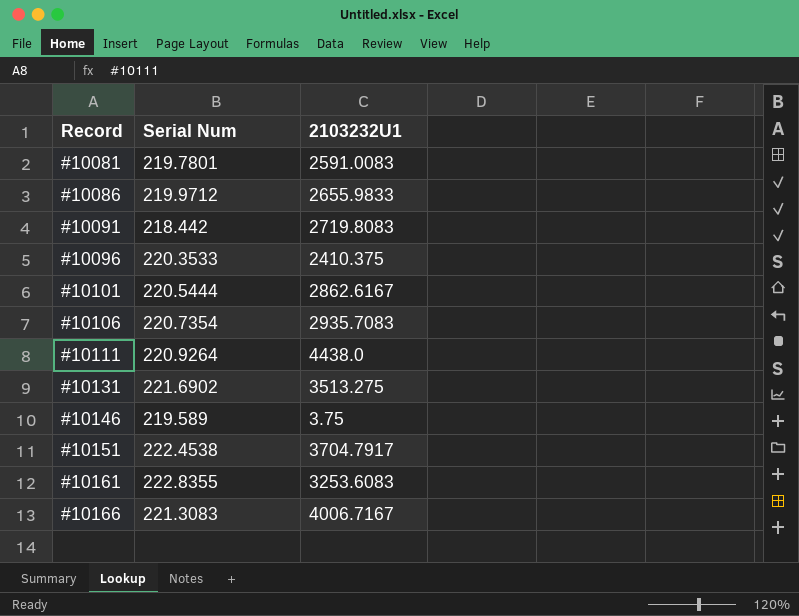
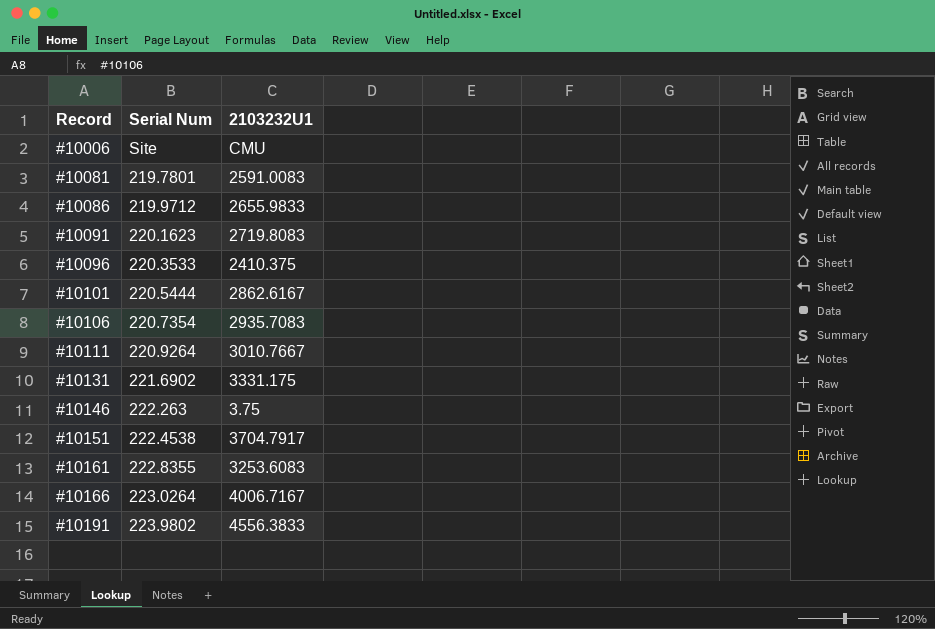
row #10006: none -> Site | CMU
#10091 | Serial Num: 218.442 -> 220.1623
#10111 | 2103232U1: 4438.0 -> 3010.7667
#10131 | 2103232U1: 3513.275 -> 3331.175
#10146 | Serial Num: 219.589 -> 222.263
#10166 | Serial Num: 221.3083 -> 223.0264
row #10191: none -> 223.9802 | 4556.3833

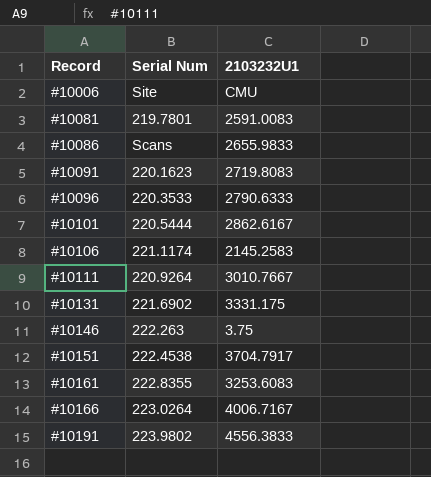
#10086 | Serial Num: 219.9712 -> Scans
#10096 | 2103232U1: 2410.375 -> 2790.6333
#10106 | Serial Num: 220.7354 -> 221.1174
#10106 | 2103232U1: 2935.7083 -> 2145.2583

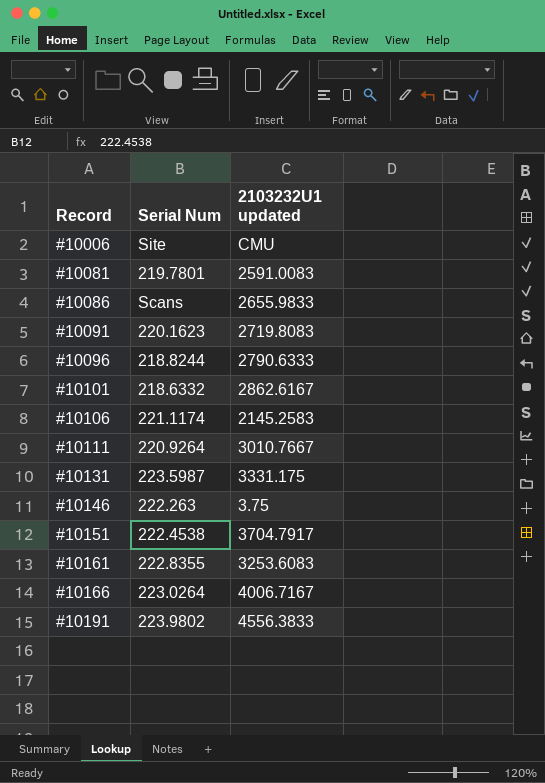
column name: 2103232U1 -> 2103232U1 updated
#10096 | Serial Num: 220.3533 -> 218.8244
#10101 | Serial Num: 220.5444 -> 218.6332
#10131 | Serial Num: 221.6902 -> 223.5987

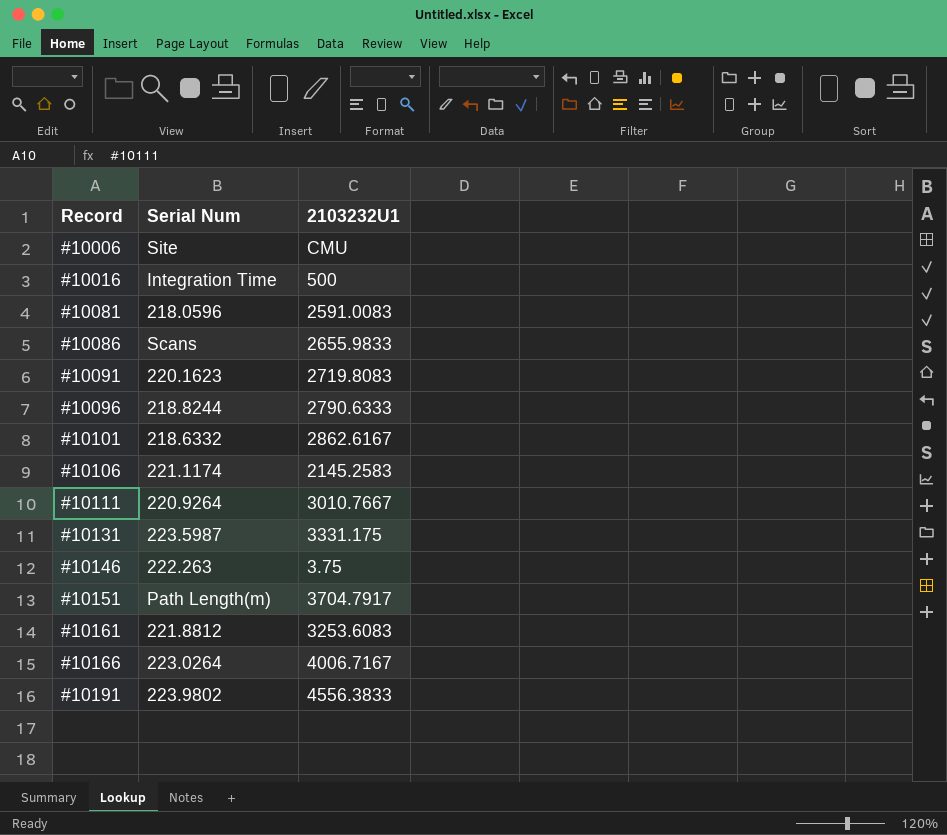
column name: 2103232U1 updated -> 2103232U1
row #10016: none -> Integration Time | 500
#10081 | Serial Num: 219.7801 -> 218.0596
#10151 | Serial Num: 222.4538 -> Path Length(m)
#10161 | Serial Num: 222.8355 -> 221.8812

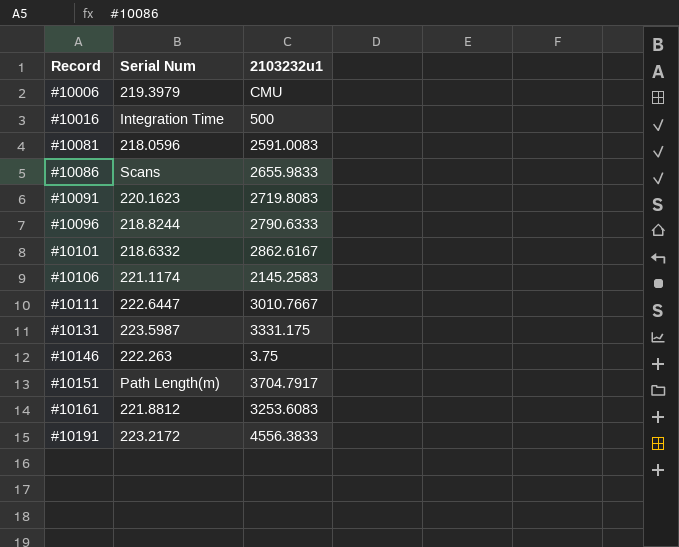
column name: 2103232U1 -> 2103232u1
row #10166: 223.0264 | 4006.7167 -> none
#10006 | Serial Num: Site -> 219.3979
#10111 | Serial Num: 220.9264 -> 222.6447
#10191 | Serial Num: 223.9802 -> 223.2172

